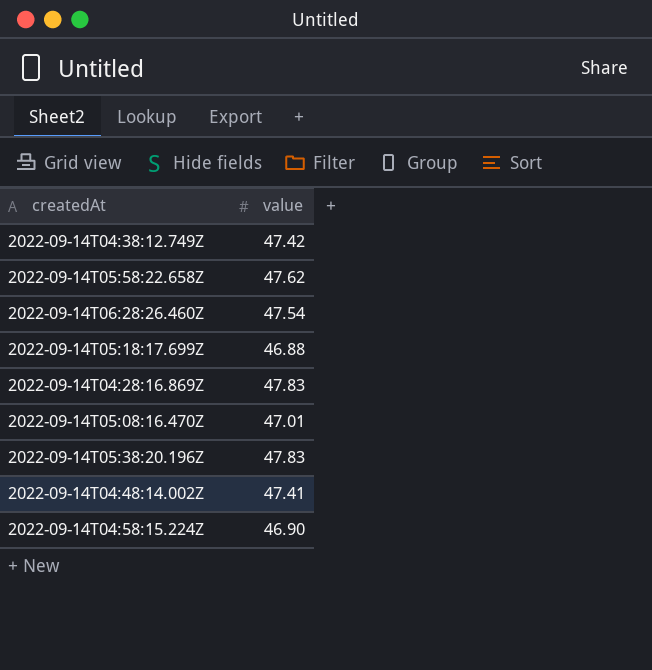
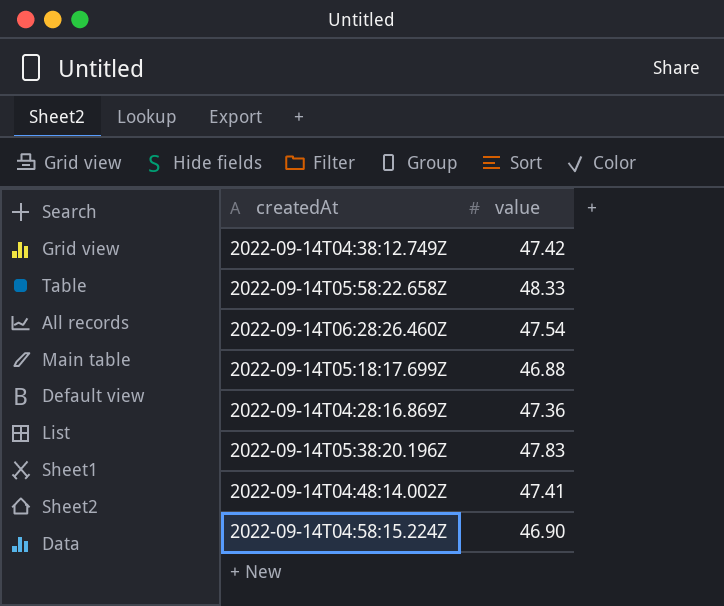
row 2022-09-14T05:08:16.470Z: 47.01 -> none
2022-09-14T05:58:22.658Z | value: 47.62 -> 48.33
2022-09-14T04:28:16.869Z | value: 47.83 -> 47.36

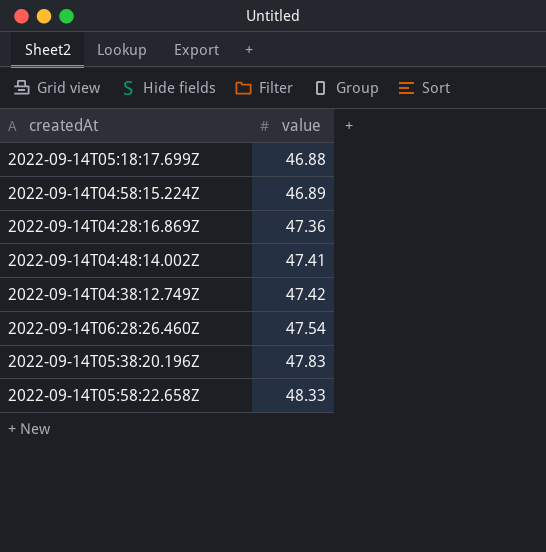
row order: none -> value ascending
2022-09-14T04:58:15.224Z | value: 46.90 -> 46.89

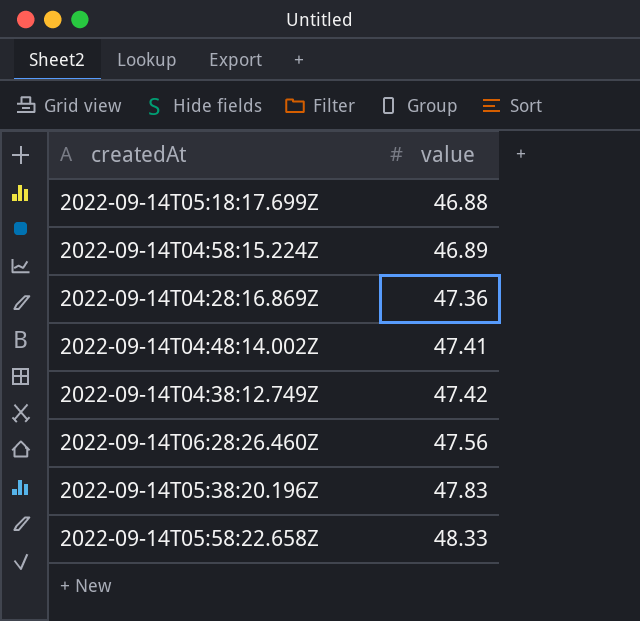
2022-09-14T06:28:26.460Z | value: 47.54 -> 47.56

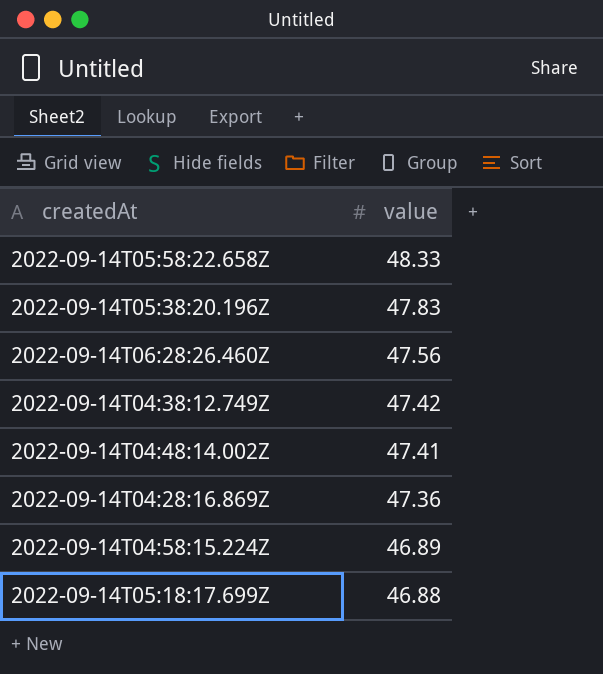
row order: value ascending -> value descending

